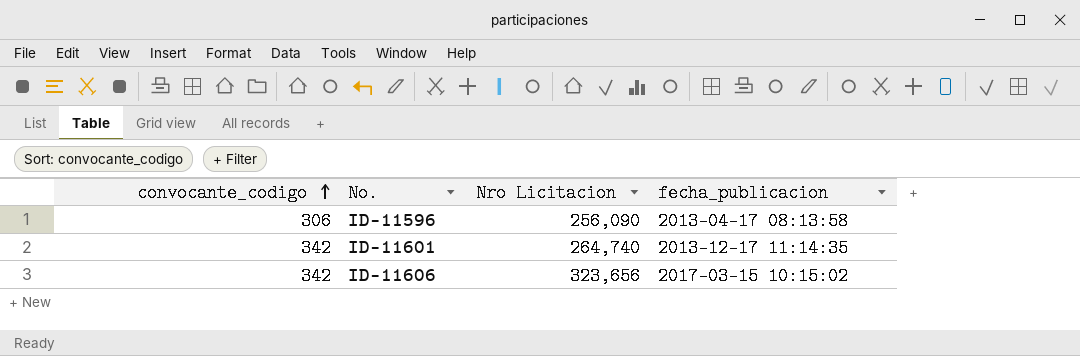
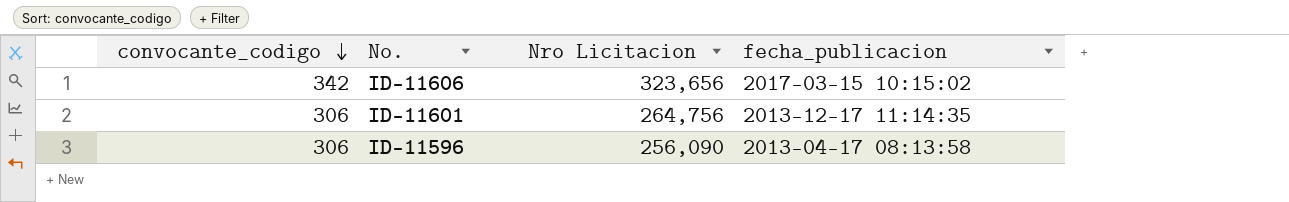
row order: convocante_codigo ascending -> convocante_codigo descending
ID-11601 | convocante_codigo: 342 -> 306
ID-11601 | Nro Licitacion: 264,740 -> 264,756

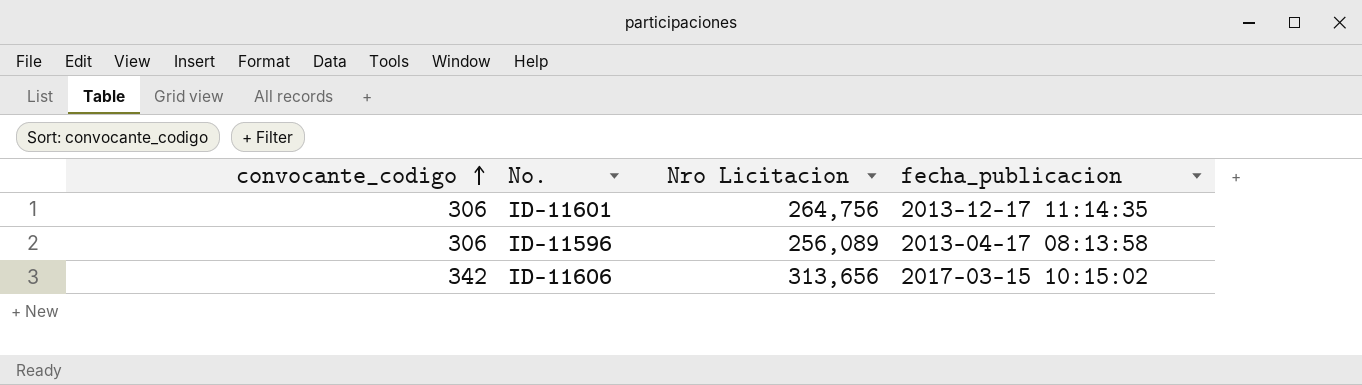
row order: convocante_codigo descending -> convocante_codigo ascending
ID-11596 | Nro Licitacion: 256,090 -> 256,089
ID-11606 | Nro Licitacion: 323,656 -> 313,656

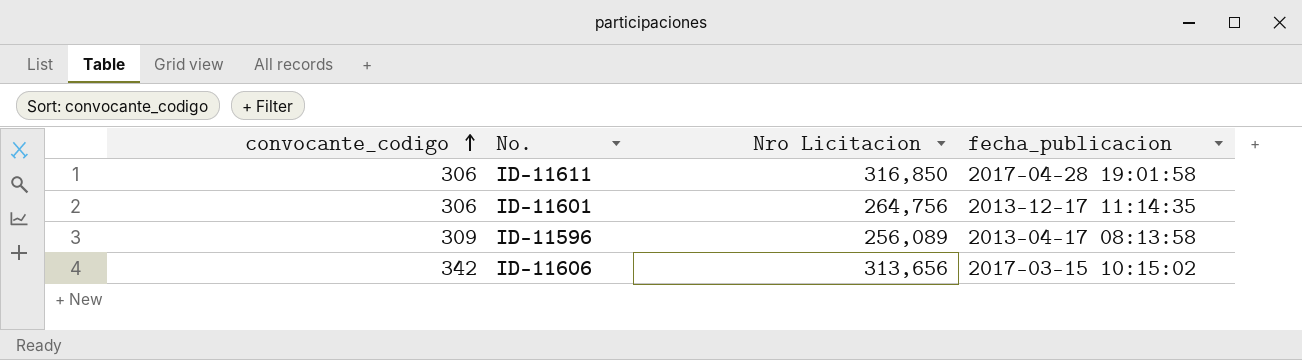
row ID-11611: none -> 306 | 316,850 | 2017-04-28 19:01:58
ID-11596 | convocante_codigo: 306 -> 309

